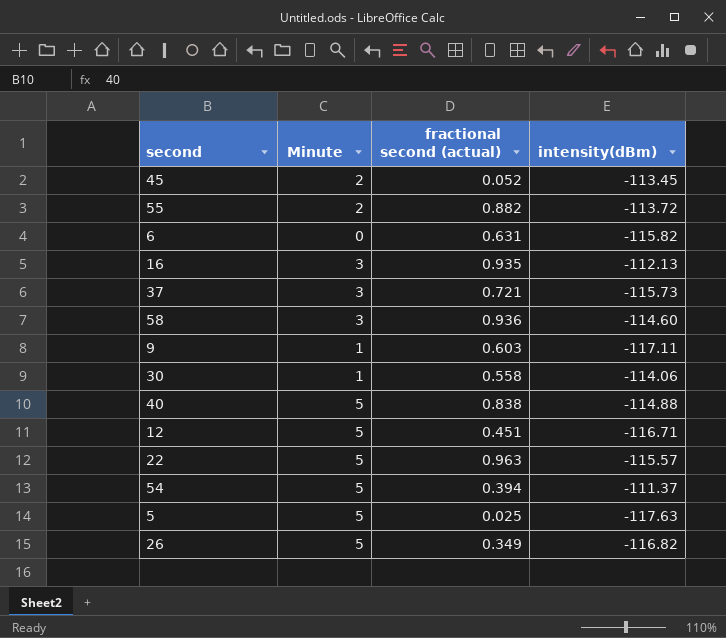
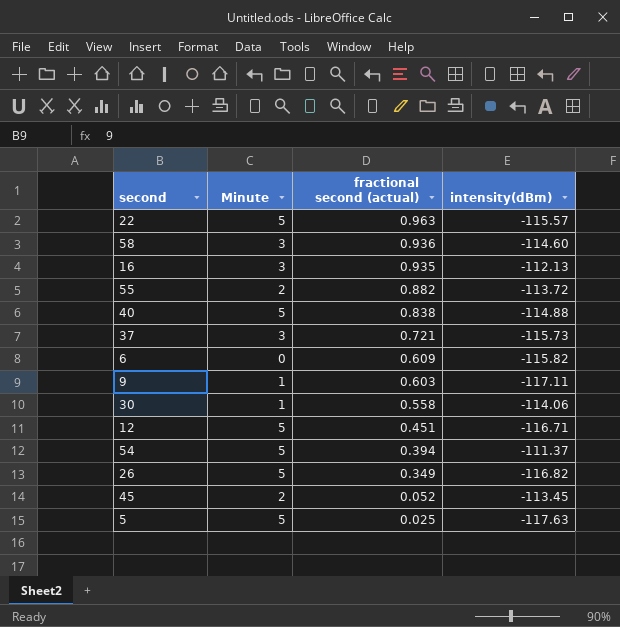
row order: none -> fractional second (actual) descending
6 | fractional second (actual): 0.631 -> 0.609

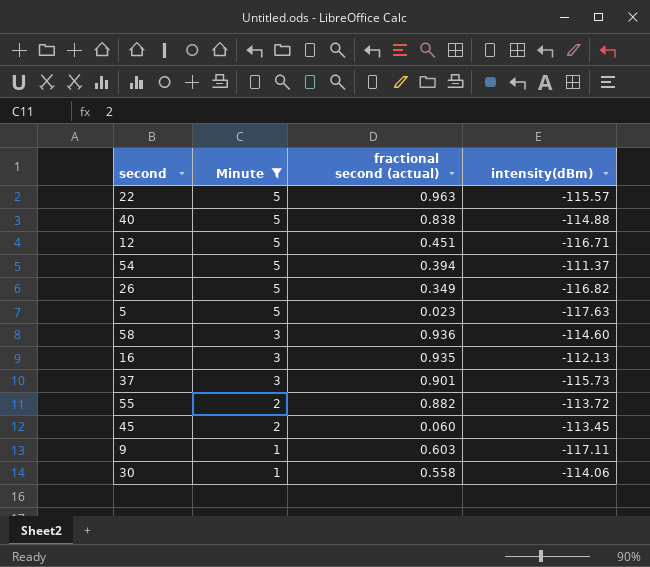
filter: none -> Minute != 0
row order: fractional second (actual) descending -> Minute descending
5 | fractional second (actual): 0.025 -> 0.023
37 | fractional second (actual): 0.721 -> 0.901
45 | fractional second (actual): 0.052 -> 0.060

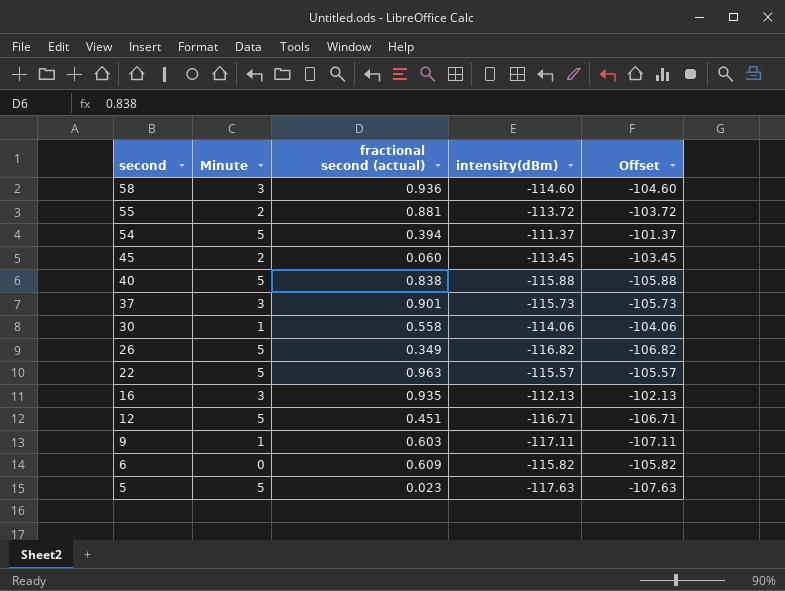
filter: Minute != 0 -> none
row order: Minute descending -> second descending
column Offset | formula: none -> [intensity(dBm)] + 10
55 | fractional second (actual): 0.882 -> 0.881
40 | intensity(dBm): -114.88 -> -115.88

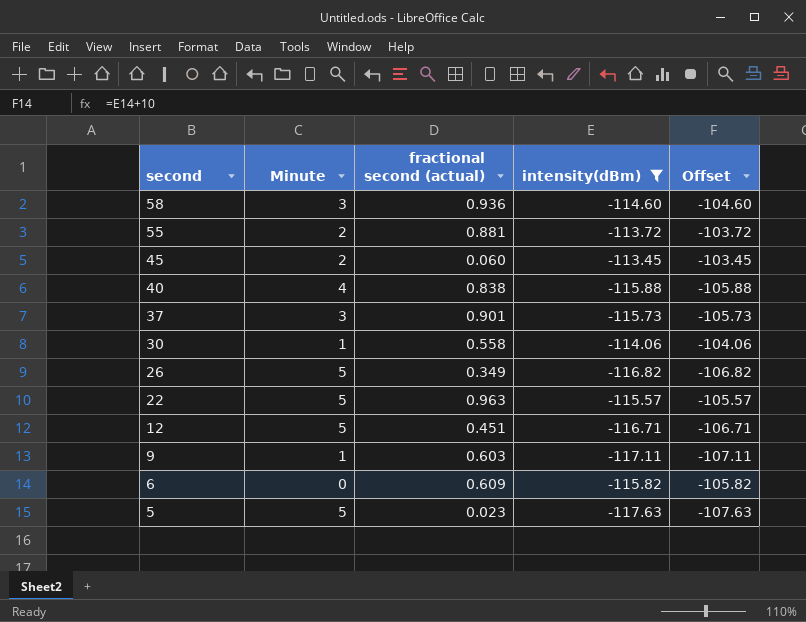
filter: none -> intensity(dBm) <= -113.45
40 | Minute: 5 -> 4

